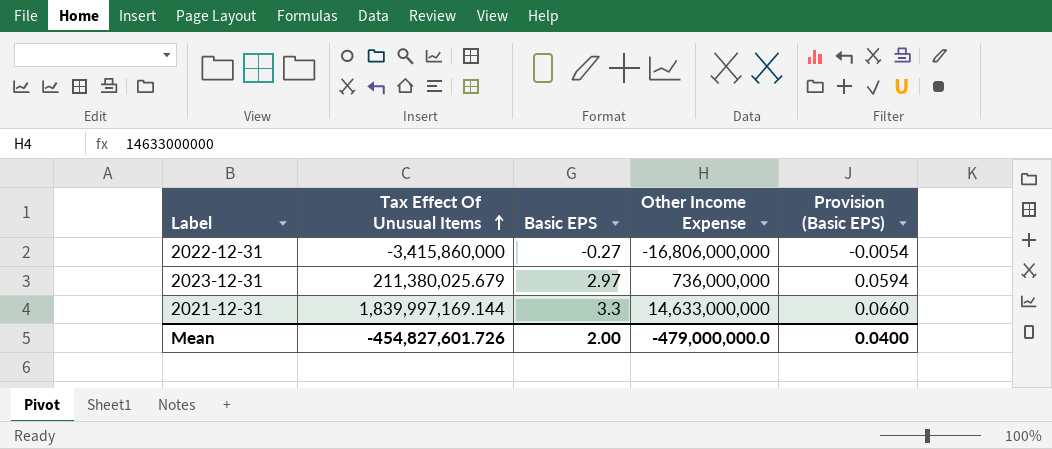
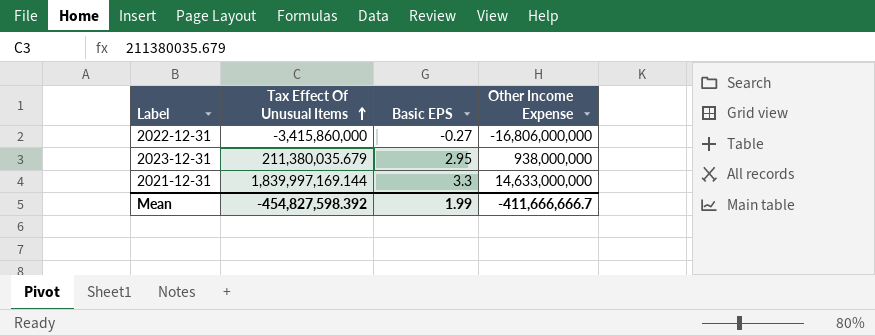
column Provision (Basic EPS) | formula: [Basic EPS] * 0.02 -> none
2023-12-31 | Tax Effect Of Unusual Items: 211,380,025.679 -> 211,380,035.679
2023-12-31 | Basic EPS: 2.97 -> 2.95
2023-12-31 | Other Income Expense: 736,000,000 -> 938,000,000
Mean | Tax Effect Of Unusual Items: -454,827,601.726 -> -454,827,598.392
Mean | Basic EPS: 2.00 -> 1.99
Mean | Other Income Expense: -479,000,000.0 -> -411,666,666.7

